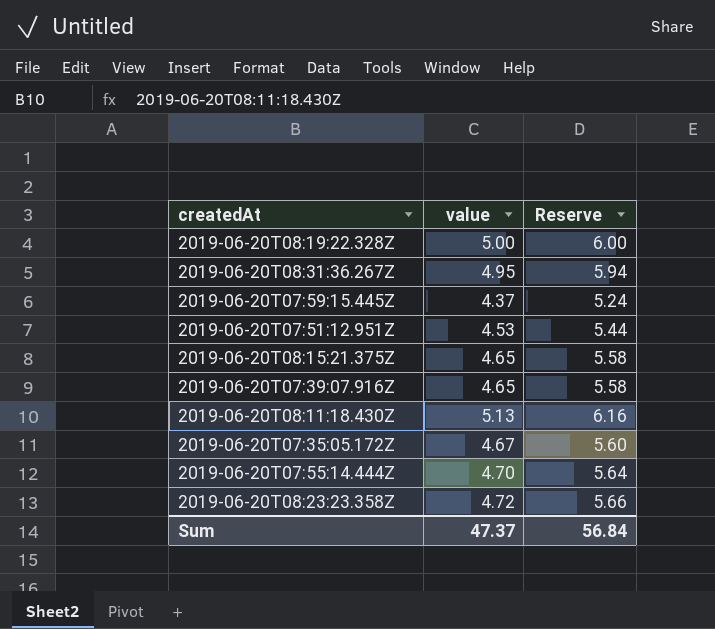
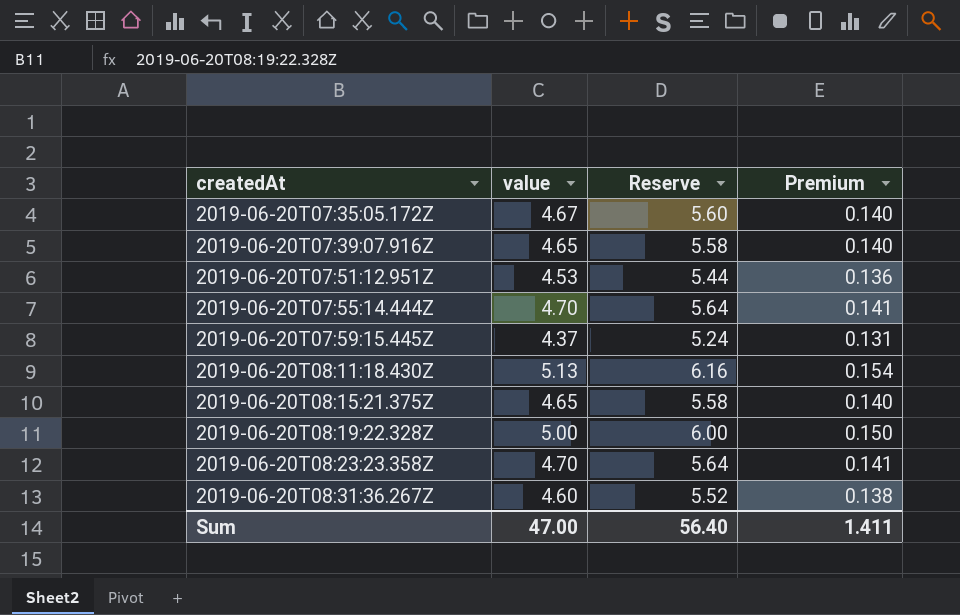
row order: none -> createdAt ascending
column Premium | formula: none -> [value] * 0.03
2019-06-20T08:23:23.358Z | value: 4.72 -> 4.70
2019-06-20T08:23:23.358Z | Reserve: 5.66 -> 5.64
2019-06-20T08:31:36.267Z | value: 4.95 -> 4.60
2019-06-20T08:31:36.267Z | Reserve: 5.94 -> 5.52
Sum | value: 47.37 -> 47.00
Sum | Reserve: 56.84 -> 56.40

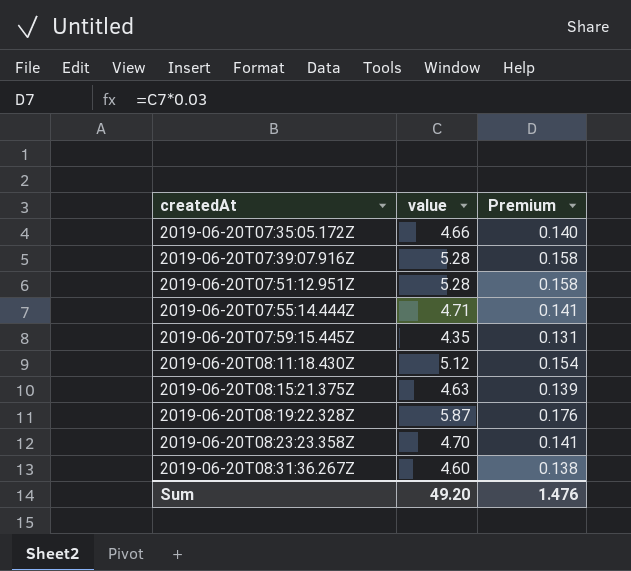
column Reserve | formula: [value] * 1.2 -> none
2019-06-20T07:35:05.172Z | value: 4.67 -> 4.66
2019-06-20T07:39:07.916Z | value: 4.65 -> 5.28
2019-06-20T07:39:07.916Z | Premium: 0.140 -> 0.158
2019-06-20T07:51:12.951Z | value: 4.53 -> 5.28
2019-06-20T07:51:12.951Z | Premium: 0.136 -> 0.158
2019-06-20T07:55:14.444Z | value: 4.70 -> 4.71
2019-06-20T07:59:15.445Z | value: 4.37 -> 4.35
2019-06-20T08:11:18.430Z | value: 5.13 -> 5.12
2019-06-20T08:15:21.375Z | value: 4.65 -> 4.63
2019-06-20T08:15:21.375Z | Premium: 0.140 -> 0.139
2019-06-20T08:19:22.328Z | value: 5.00 -> 5.87
2019-06-20T08:19:22.328Z | Premium: 0.150 -> 0.176
Sum | value: 47.00 -> 49.20
Sum | Premium: 1.411 -> 1.476

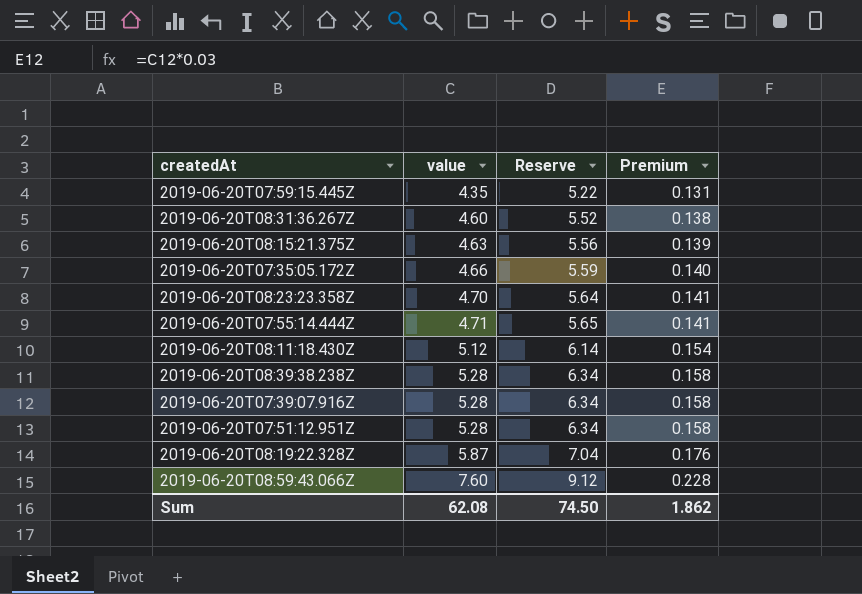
row order: createdAt ascending -> value ascending
column Reserve | formula: none -> [value] * 1.2
row 2019-06-20T08:39:38.238Z: none -> 5.28 | 6.34 | 0.158
row 2019-06-20T08:59:43.066Z: none -> 7.60 | 9.12 | 0.228
Sum | value: 49.20 -> 62.08
Sum | Premium: 1.476 -> 1.862

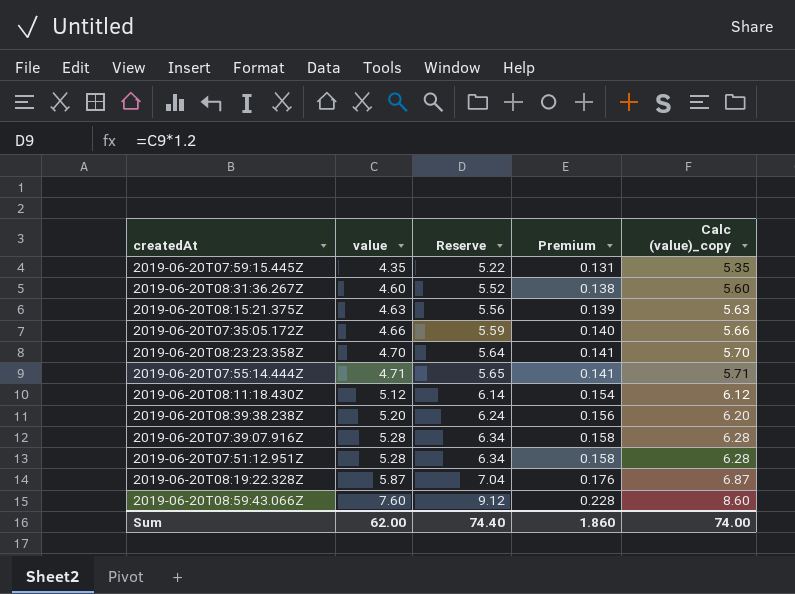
column Calc (value)_copy | formula: none -> [value] + 1
2019-06-20T08:39:38.238Z | value: 5.28 -> 5.20
2019-06-20T08:39:38.238Z | Reserve: 6.34 -> 6.24
2019-06-20T08:39:38.238Z | Premium: 0.158 -> 0.156
Sum | value: 62.08 -> 62.00
Sum | Reserve: 74.50 -> 74.40
Sum | Premium: 1.862 -> 1.860

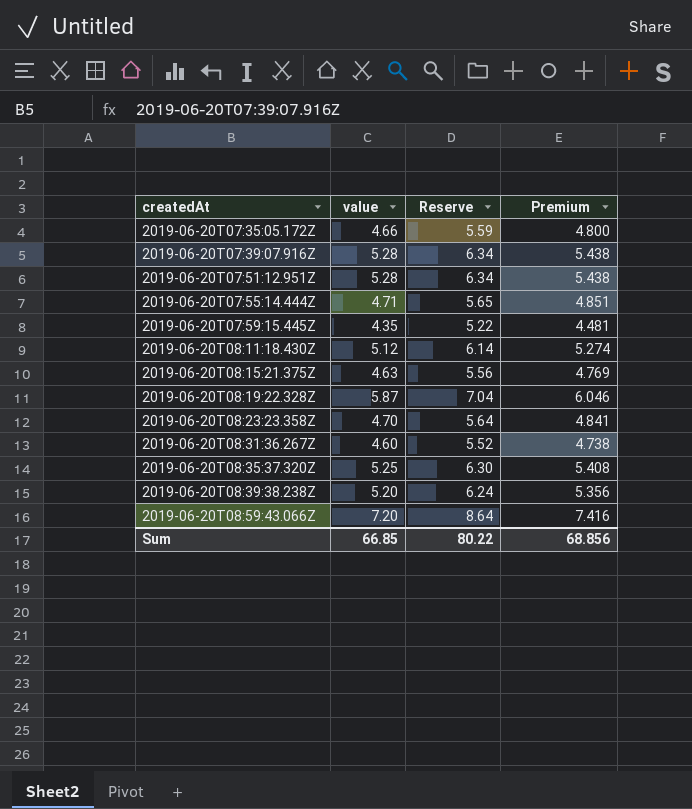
row order: value ascending -> createdAt ascending
column Calc (value)_copy | formula: [value] + 1 -> none
column Premium | formula: [value] * 0.03 -> [value] * 1.03
row 2019-06-20T08:35:37.320Z: none -> 5.25 | 6.30 | 5.408
2019-06-20T08:59:43.066Z | value: 7.60 -> 7.20
2019-06-20T08:59:43.066Z | Reserve: 9.12 -> 8.64
Sum | value: 62.00 -> 66.85
Sum | Reserve: 74.40 -> 80.22
Sum | Premium: 1.860 -> 68.856

